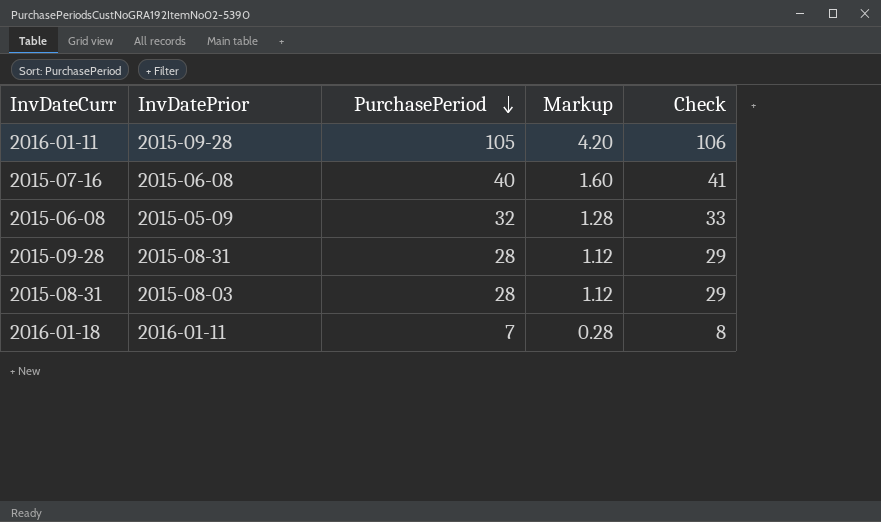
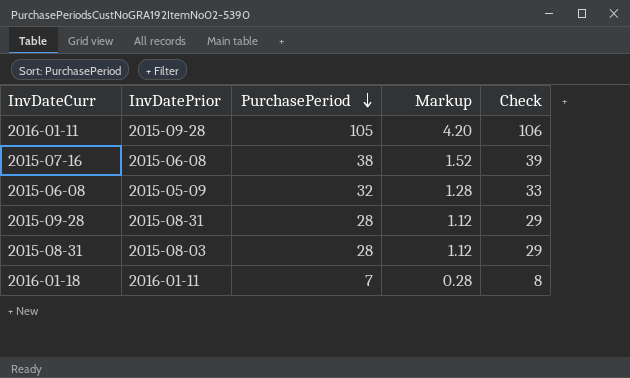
2015-07-16 | PurchasePeriod: 40 -> 38
2015-07-16 | Markup: 1.60 -> 1.52
2015-07-16 | Check: 41 -> 39

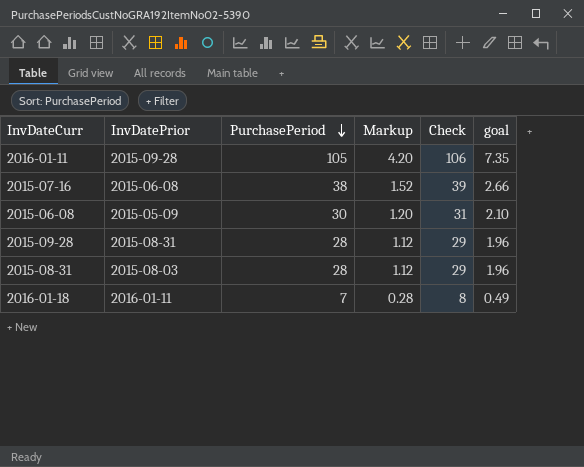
column goal | formula: none -> [PurchasePeriod] * 0.07
2015-06-08 | PurchasePeriod: 32 -> 30
2015-06-08 | Markup: 1.28 -> 1.20
2015-06-08 | Check: 33 -> 31

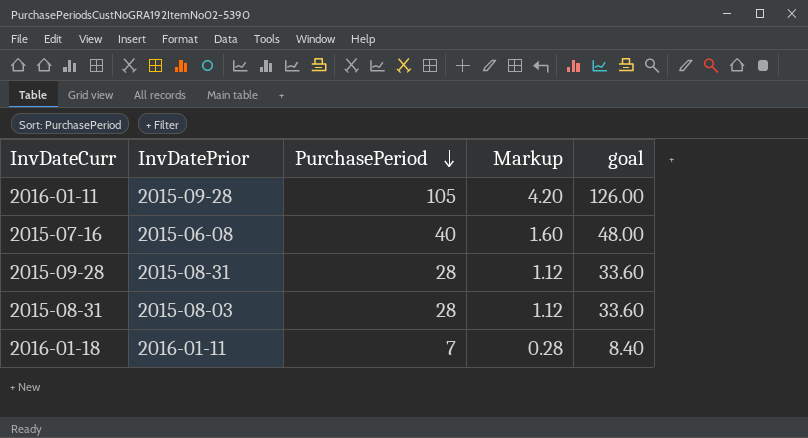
column Check | formula: [PurchasePeriod] + 1 -> none
column goal | formula: [PurchasePeriod] * 0.07 -> [PurchasePeriod] * 1.2
row 2015-06-08: 2015-05-09 | 30 | 1.20 | 31 | 2.10 -> none
2015-07-16 | PurchasePeriod: 38 -> 40
2015-07-16 | Markup: 1.52 -> 1.60

